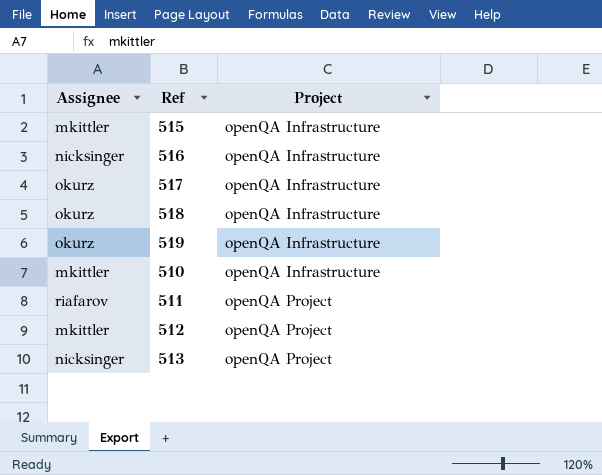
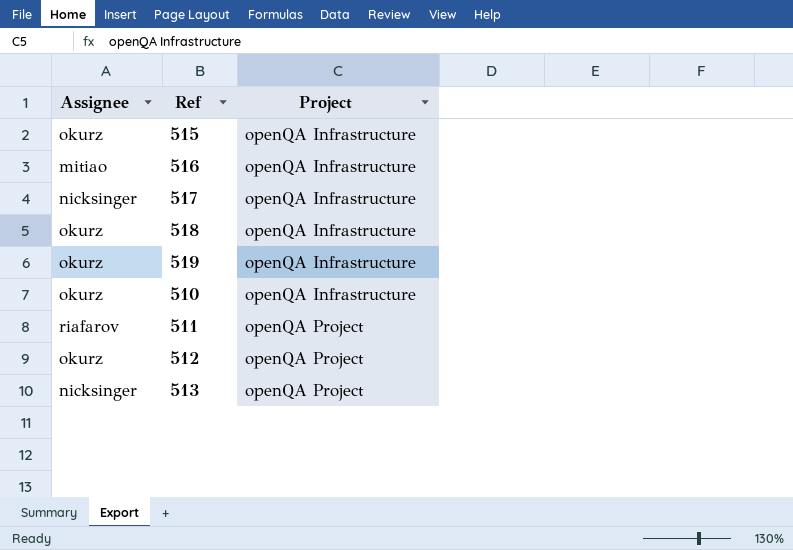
515 | Assignee: mkittler -> okurz
516 | Assignee: nicksinger -> mitiao
517 | Assignee: okurz -> nicksinger
510 | Assignee: mkittler -> okurz
512 | Assignee: mkittler -> okurz

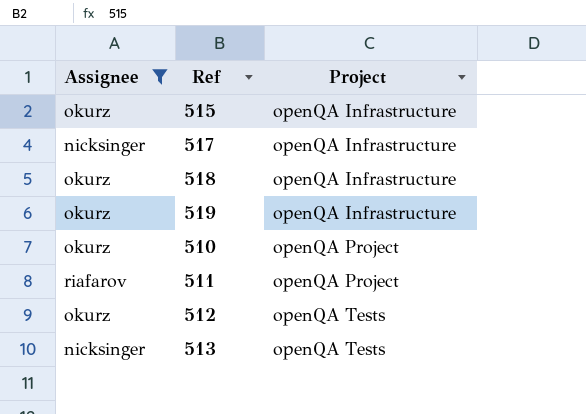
filter: none -> Assignee != mitiao
510 | Project: openQA Infrastructure -> openQA Project
512 | Project: openQA Project -> openQA Tests
513 | Project: openQA Project -> openQA Tests

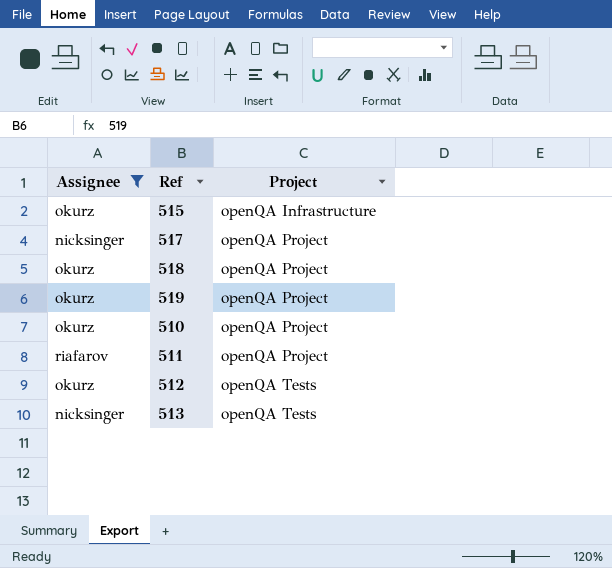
517 | Project: openQA Infrastructure -> openQA Project
518 | Project: openQA Infrastructure -> openQA Project
519 | Project: openQA Infrastructure -> openQA Project

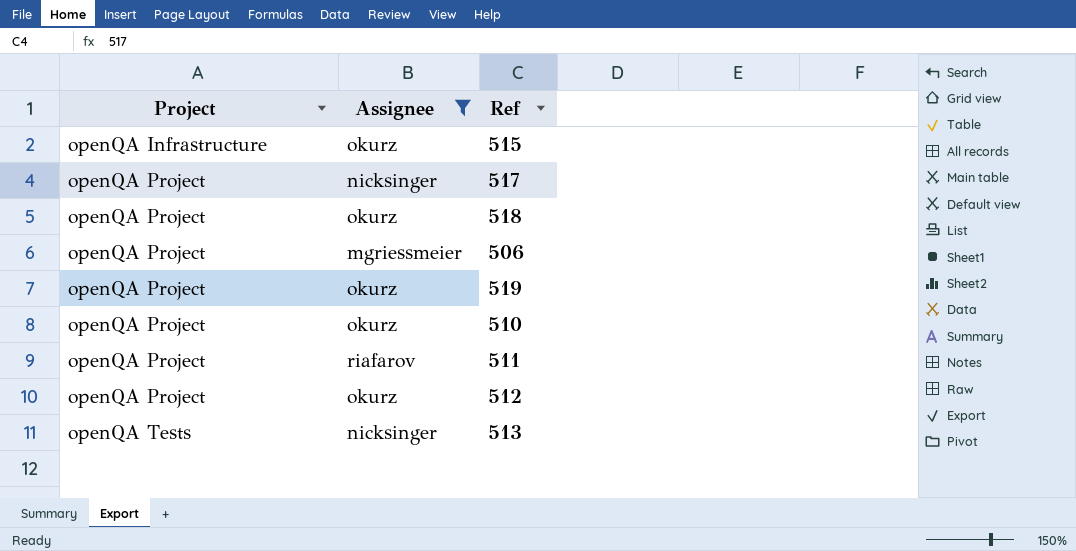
column Project | position: 3 -> 1
row 506: none -> openQA Project | mgriessmeier
512 | Project: openQA Tests -> openQA Project

